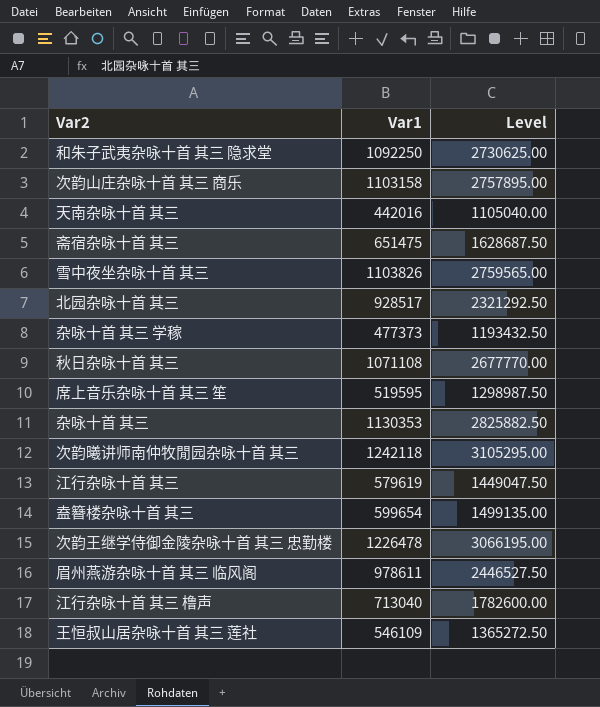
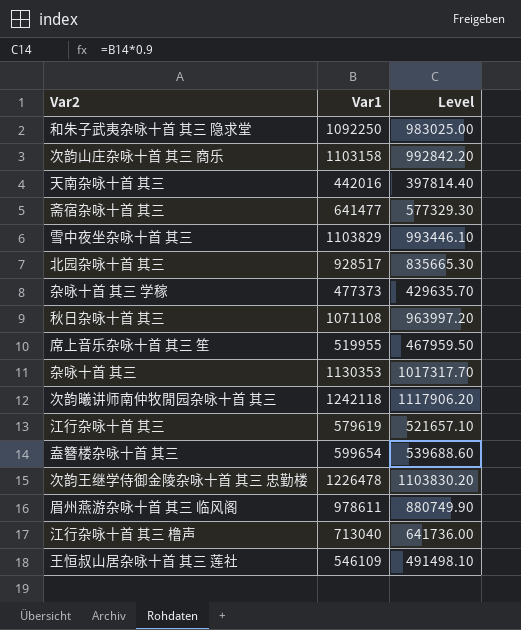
column Level | formula: [Var1] * 2.5 -> [Var1] * 0.9
斋宿杂咏十首 其三 | Var1: 651475 -> 641477
雪中夜坐杂咏十首 其三 | Var1: 1103826 -> 1103829
席上音乐杂咏十首 其三 笙 | Var1: 519595 -> 519955

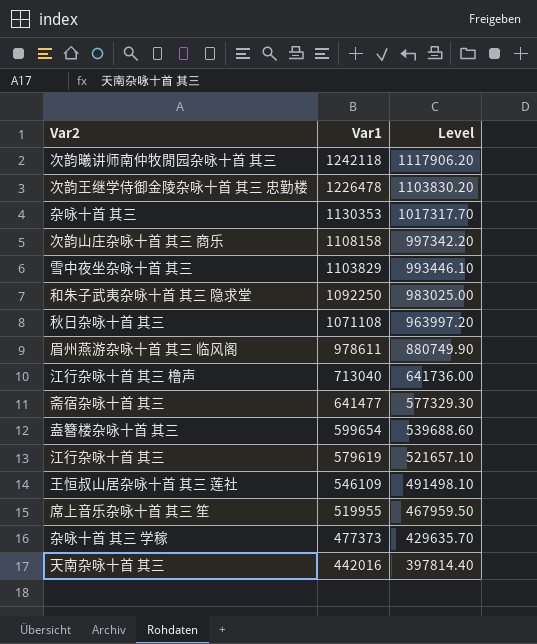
row order: none -> Var1 descending
row 北园杂咏十首 其三: 928517 | 835665.30 -> none
次韵山庄杂咏十首 其三 商乐 | Var1: 1103158 -> 1108158
次韵山庄杂咏十首 其三 商乐 | Level: 992842.20 -> 997342.20

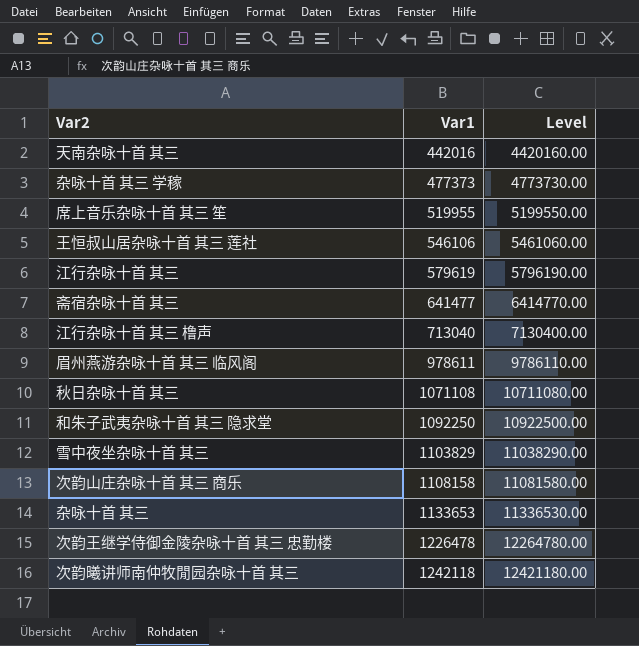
row order: Var1 descending -> Var1 ascending
column Level | formula: [Var1] * 0.9 -> [Var1] * 10
row 盍簪楼杂咏十首 其三: 599654 | 539688.60 -> none
王恒叔山居杂咏十首 其三 莲社 | Var1: 546109 -> 546106
杂咏十首 其三 | Var1: 1130353 -> 1133653

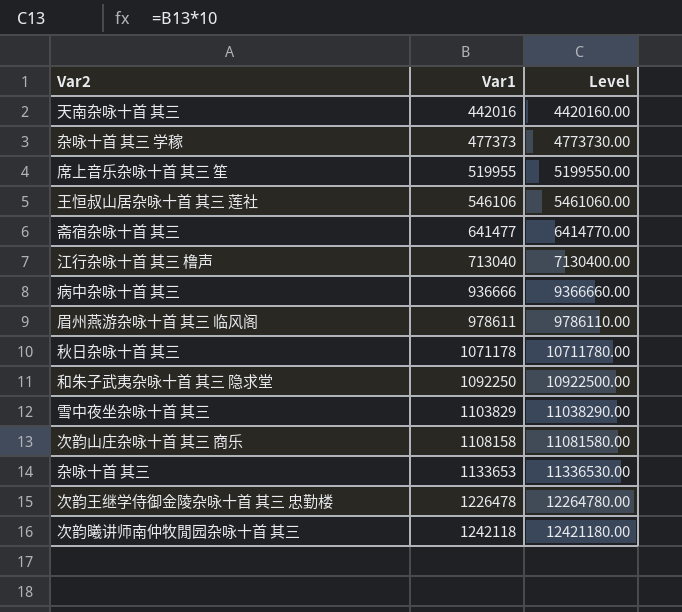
row 江行杂咏十首 其三: 579619 | 5796190.00 -> none
row 病中杂咏十首 其三: none -> 936666 | 9366660.00
秋日杂咏十首 其三 | Var1: 1071108 -> 1071178
秋日杂咏十首 其三 | Level: 10711080.00 -> 10711780.00

